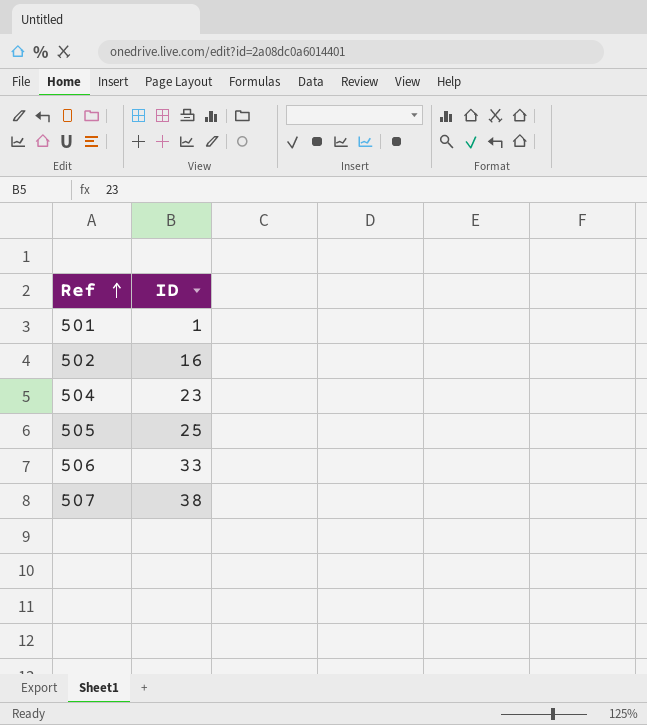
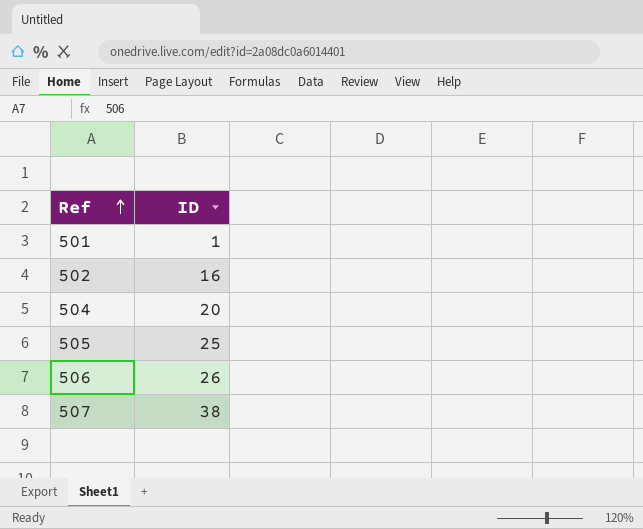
504 | ID: 23 -> 20
506 | ID: 33 -> 26

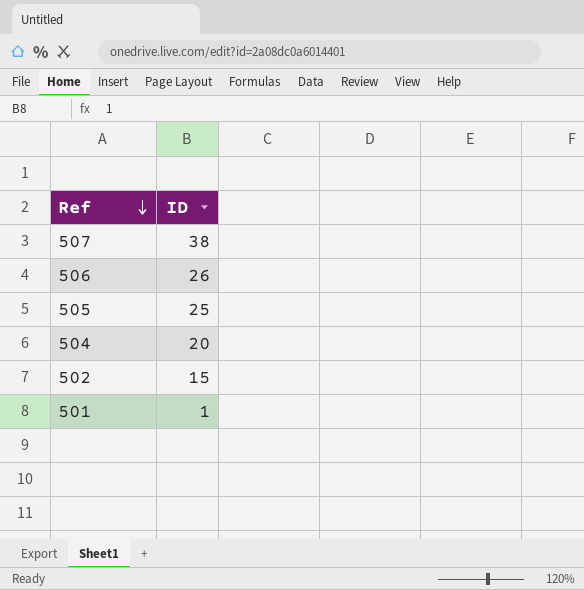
row order: Ref ascending -> Ref descending
502 | ID: 16 -> 15

